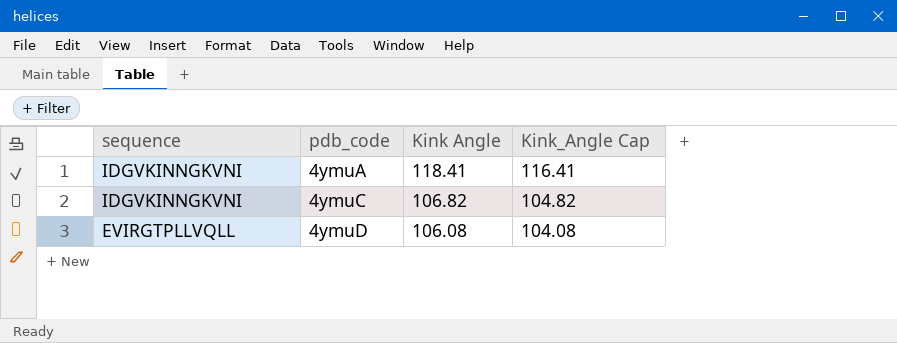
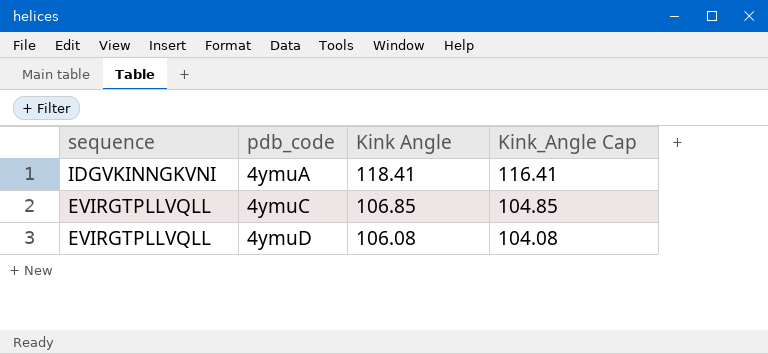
4ymuC | sequence: IDGVKINNGKVNI -> EVIRGTPLLVQLL
4ymuC | Kink Angle: 106.82 -> 106.85
4ymuC | Kink_Angle Cap: 104.82 -> 104.85

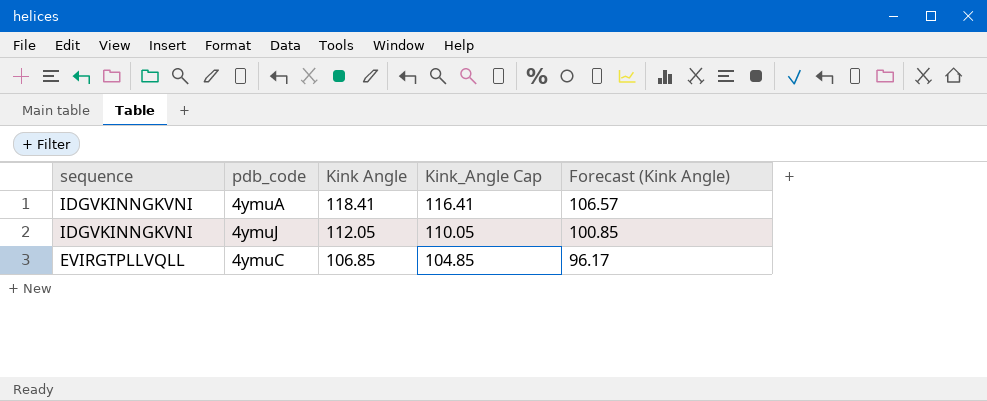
column Forecast (Kink Angle) | formula: none -> [Kink Angle] * 0.9
row 4ymuD: EVIRGTPLLVQLL | 106.08 | 104.08 -> none
row 4ymuJ: none -> IDGVKINNGKVNI | 112.05 | 110.05 | 100.85

